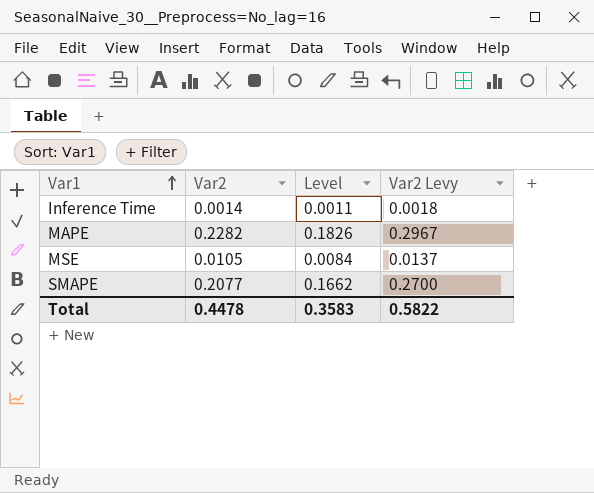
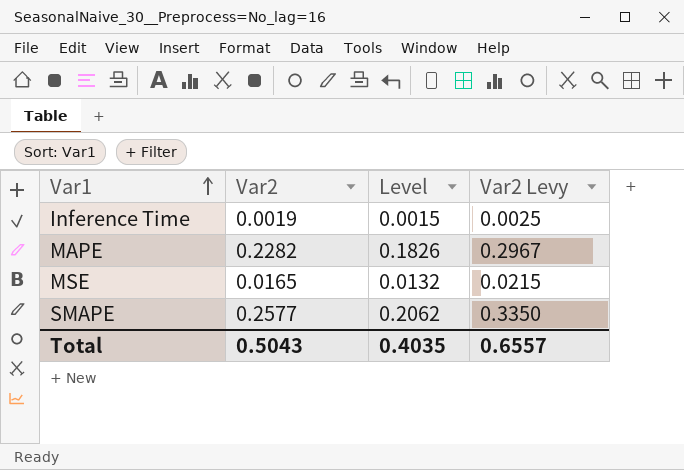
Inference Time | Var2: 0.0014 -> 0.0019
Inference Time | Level: 0.0011 -> 0.0015
Inference Time | Var2 Levy: 0.0018 -> 0.0025
MSE | Var2: 0.0105 -> 0.0165
MSE | Level: 0.0084 -> 0.0132
MSE | Var2 Levy: 0.0137 -> 0.0215
SMAPE | Var2: 0.2077 -> 0.2577
SMAPE | Level: 0.1662 -> 0.2062
SMAPE | Var2 Levy: 0.2700 -> 0.3350
Total | Var2: 0.4478 -> 0.5043
Total | Level: 0.3583 -> 0.4035
Total | Var2 Levy: 0.5822 -> 0.6557

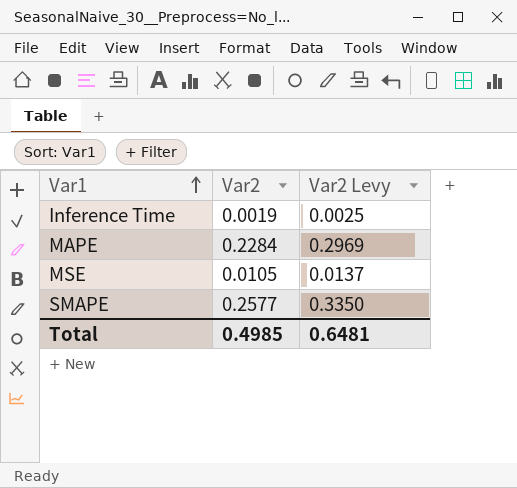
column Level | formula: [Var2] * 0.8 -> none
MAPE | Var2: 0.2282 -> 0.2284
MAPE | Var2 Levy: 0.2967 -> 0.2969
MSE | Var2: 0.0165 -> 0.0105
MSE | Var2 Levy: 0.0215 -> 0.0137
Total | Var2: 0.5043 -> 0.4985
Total | Var2 Levy: 0.6557 -> 0.6481

